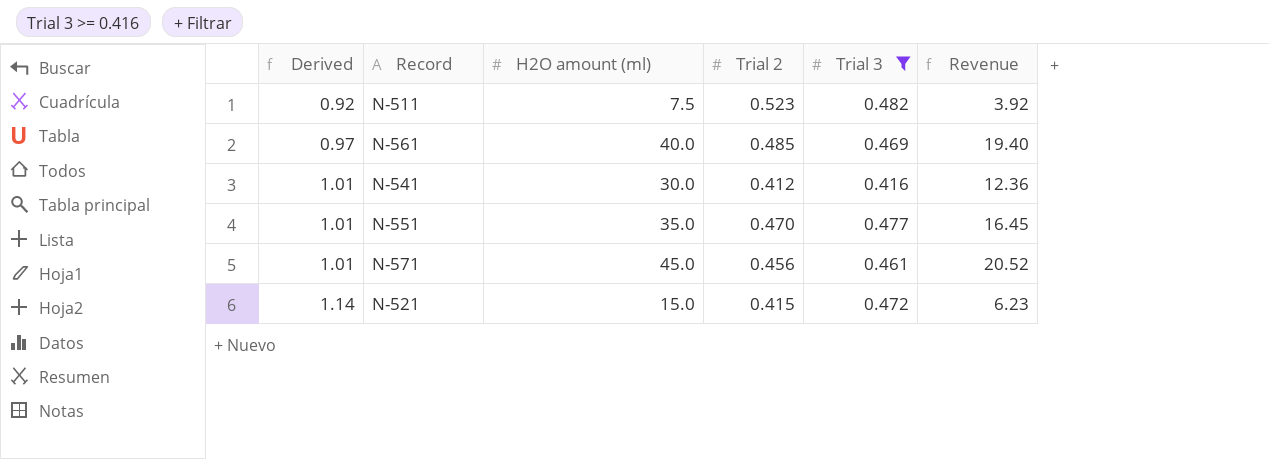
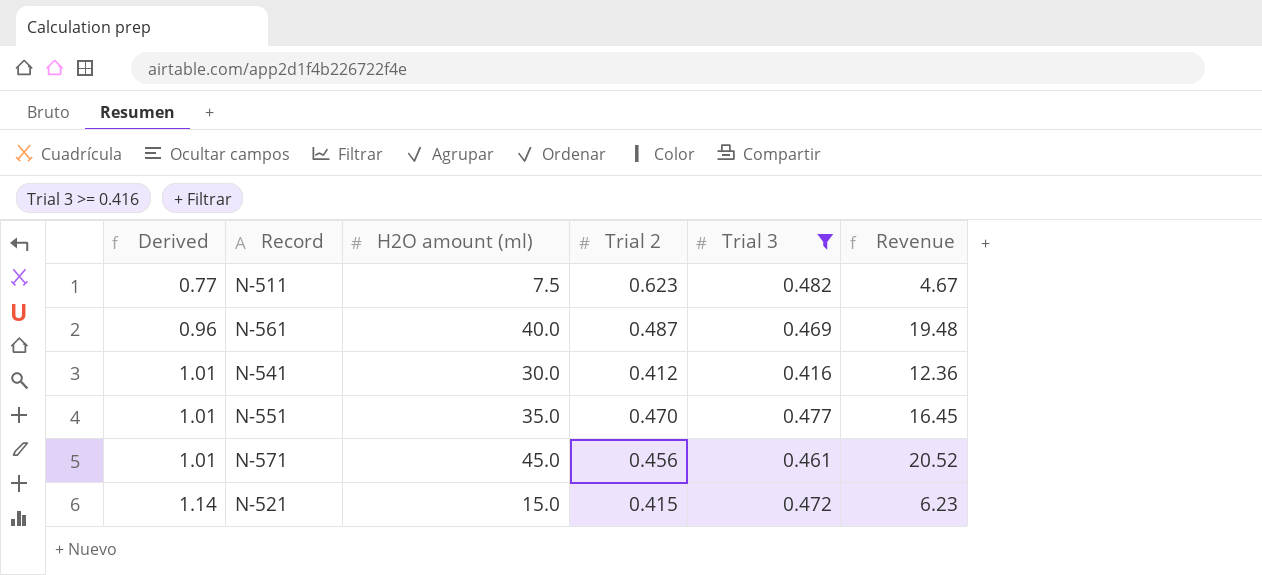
N-511 | Derived: 0.92 -> 0.77
N-511 | Trial 2: 0.523 -> 0.623
N-511 | Revenue: 3.92 -> 4.67
N-561 | Derived: 0.97 -> 0.96
N-561 | Trial 2: 0.485 -> 0.487
N-561 | Revenue: 19.40 -> 19.48

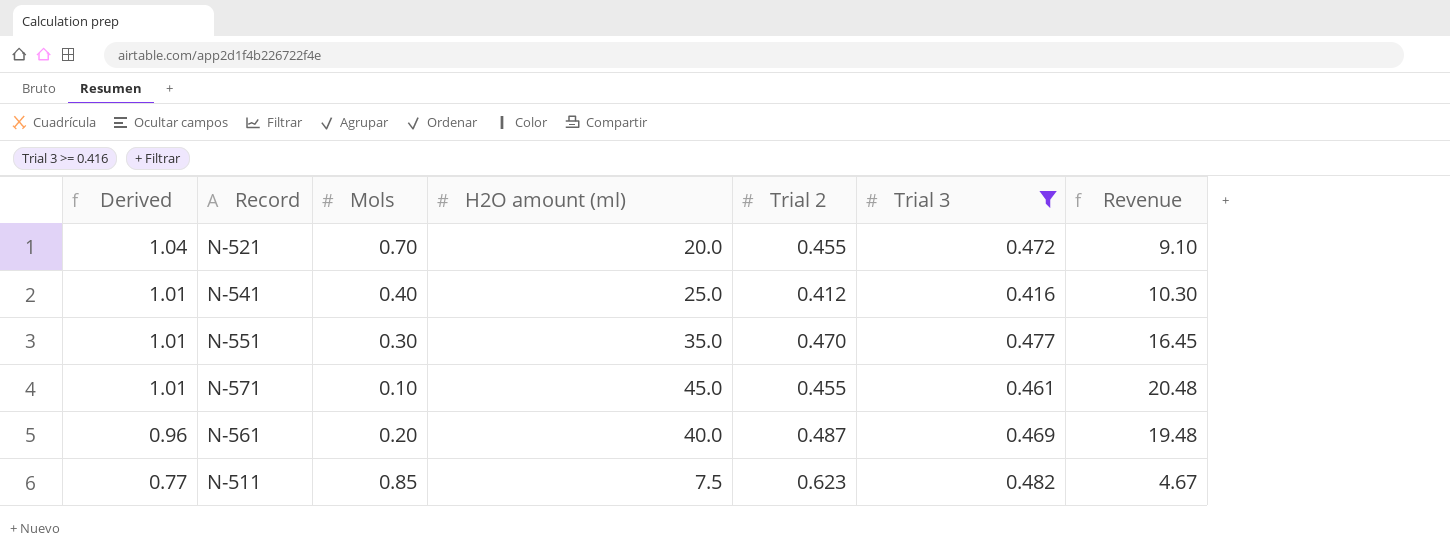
row order: Derived ascending -> Derived descending
column Mols | position: none -> 3
N-521 | Derived: 1.14 -> 1.04
N-521 | H2O amount (ml): 15.0 -> 20.0
N-521 | Trial 2: 0.415 -> 0.455
N-521 | Revenue: 6.23 -> 9.10
N-541 | H2O amount (ml): 30.0 -> 25.0
N-541 | Revenue: 12.36 -> 10.30
N-571 | Trial 2: 0.456 -> 0.455
N-571 | Revenue: 20.52 -> 20.48

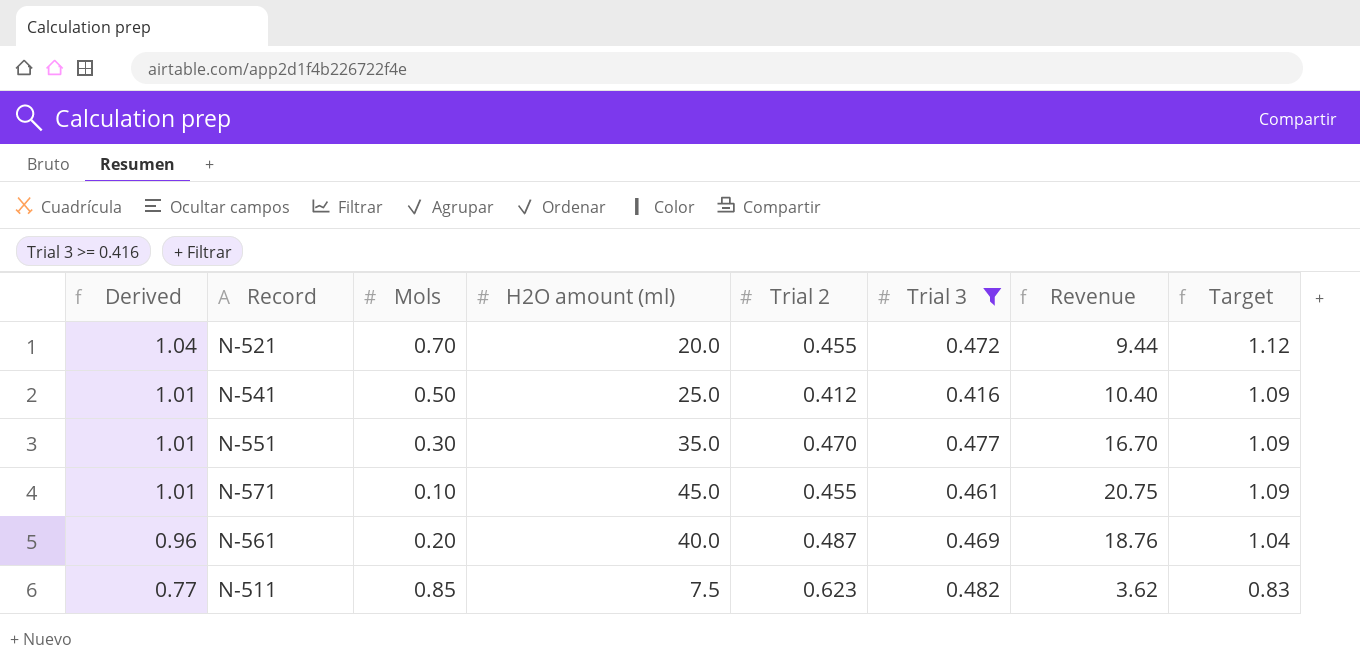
column Revenue | formula: [H2O amount (ml)] * [Trial 2] -> [H2O amount (ml)] * [Trial 3]
column Target | formula: none -> [Derived] * 1.08
N-541 | Mols: 0.40 -> 0.50

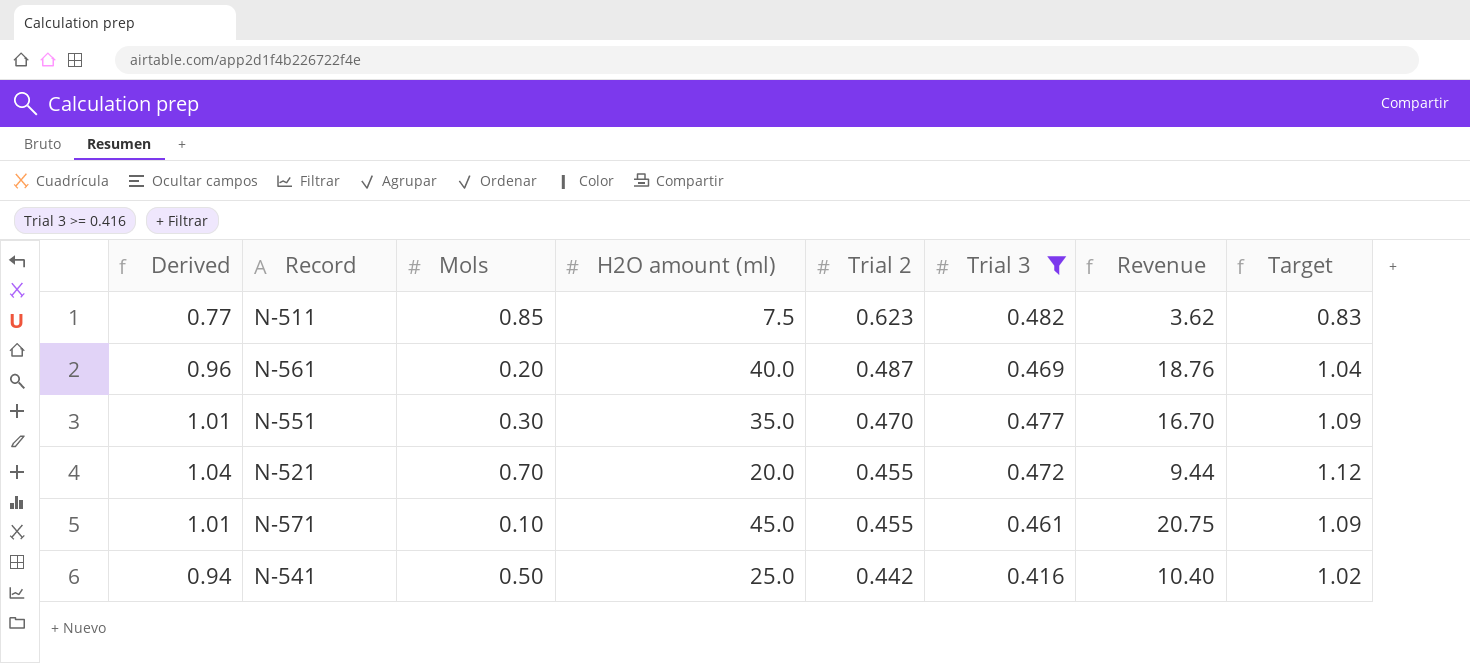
row order: Derived descending -> Trial 2 descending
N-541 | Derived: 1.01 -> 0.94
N-541 | Trial 2: 0.412 -> 0.442
N-541 | Target: 1.09 -> 1.02

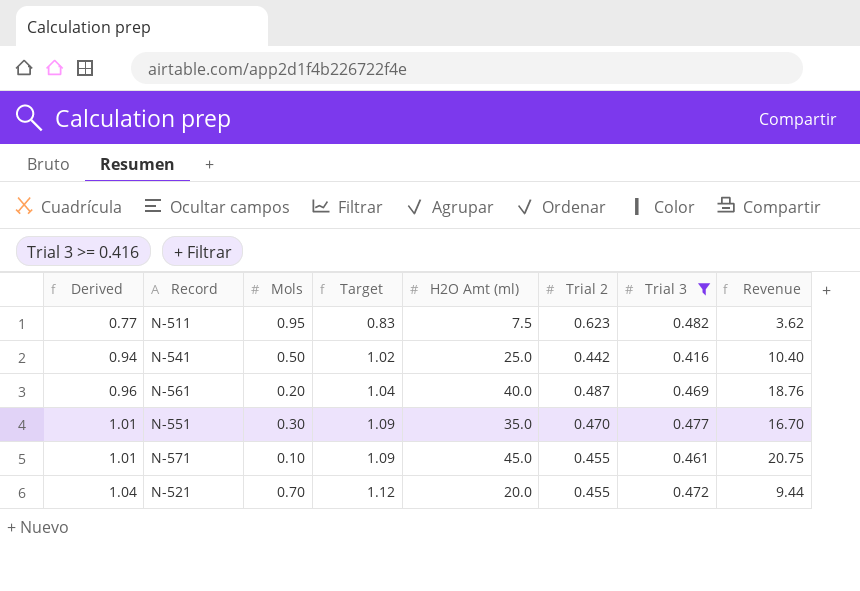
row order: Trial 2 descending -> Derived ascending
column Target | position: 8 -> 4
column name: H2O amount (ml) -> H2O Amt (ml)
N-511 | Mols: 0.85 -> 0.95

